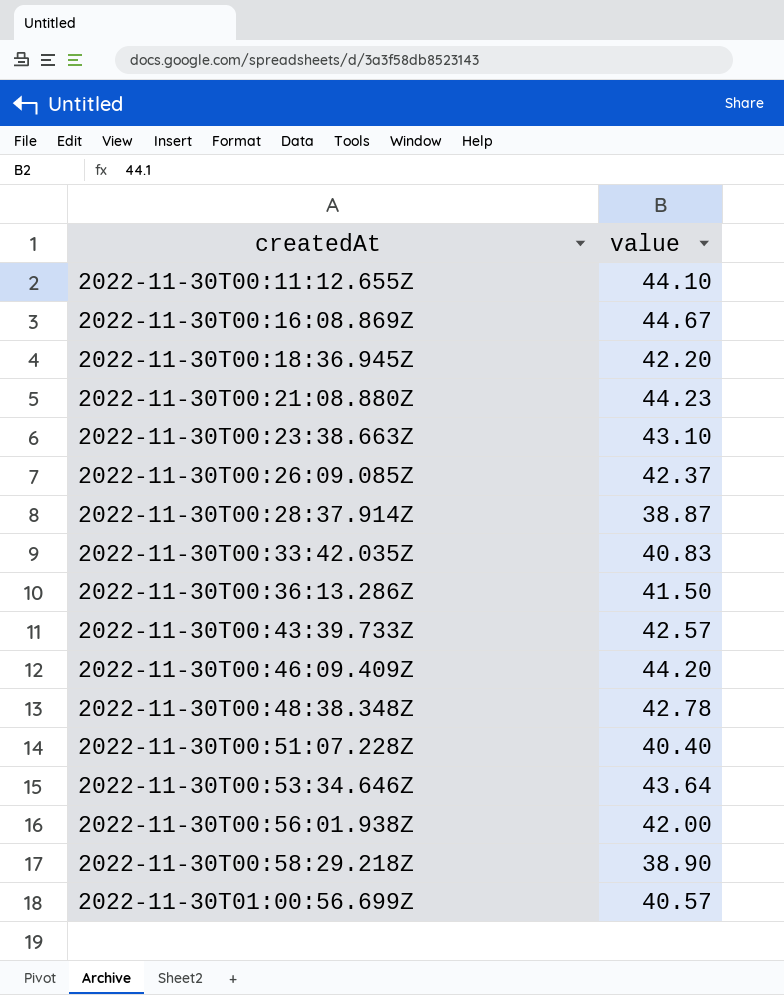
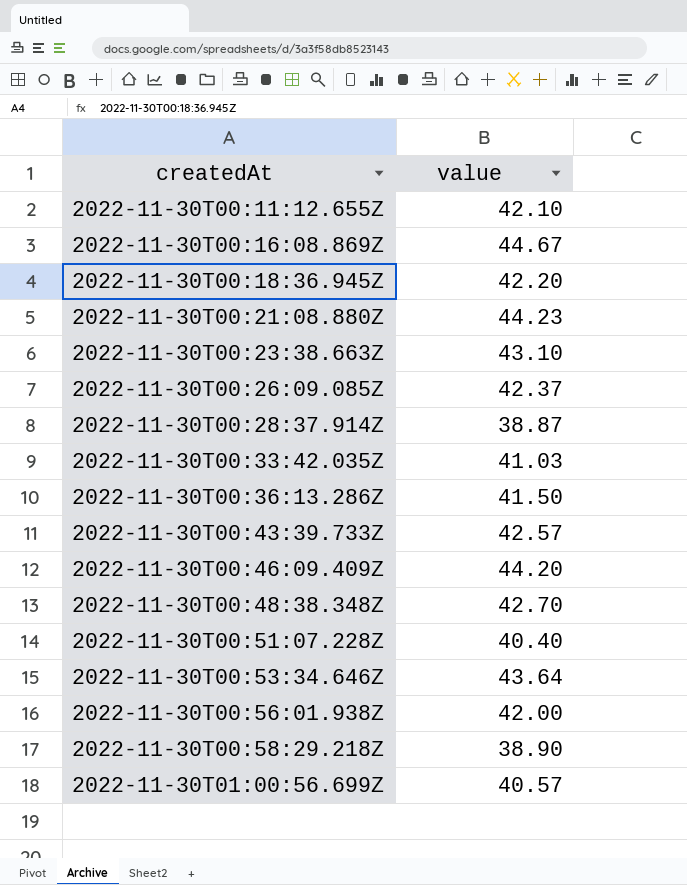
2022-11-30T00:11:12.655Z | value: 44.10 -> 42.10
2022-11-30T00:33:42.035Z | value: 40.83 -> 41.03
2022-11-30T00:48:38.348Z | value: 42.78 -> 42.70

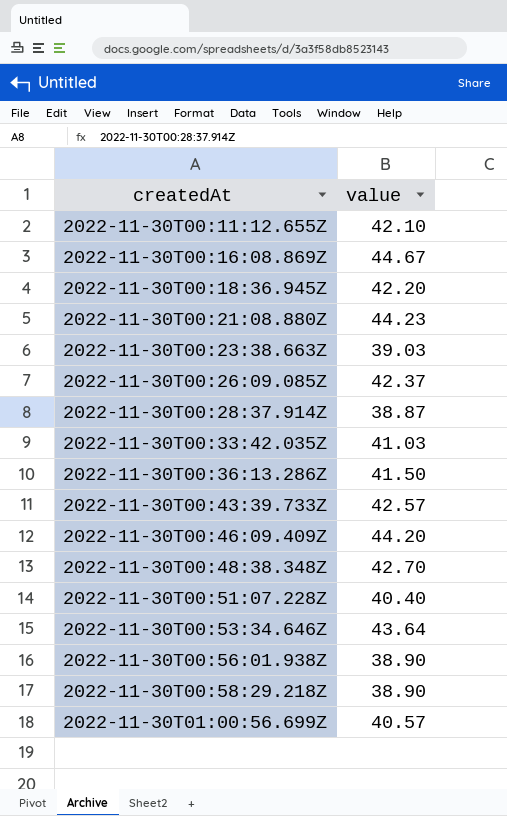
2022-11-30T00:23:38.663Z | value: 43.10 -> 39.03
2022-11-30T00:56:01.938Z | value: 42.00 -> 38.90

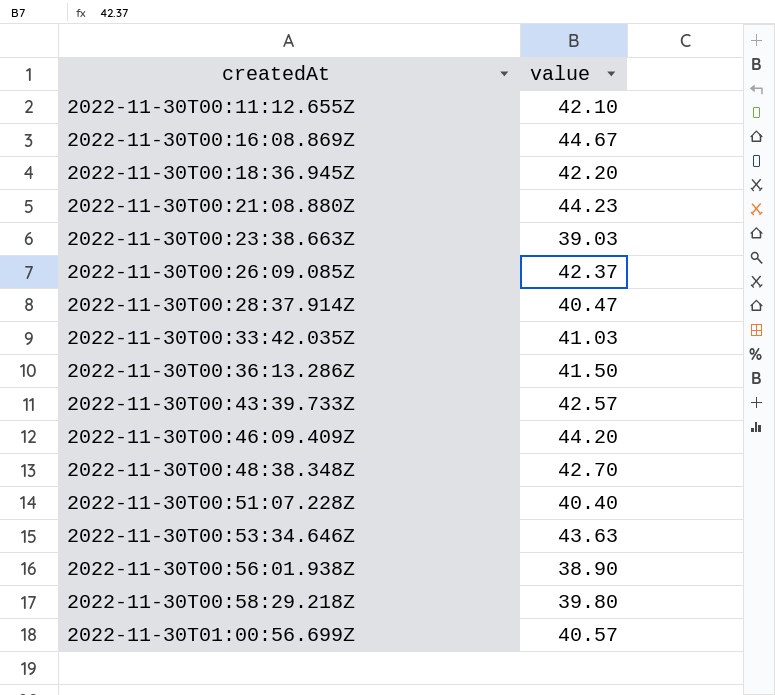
2022-11-30T00:28:37.914Z | value: 38.87 -> 40.47
2022-11-30T00:53:34.646Z | value: 43.64 -> 43.63
2022-11-30T00:58:29.218Z | value: 38.90 -> 39.80

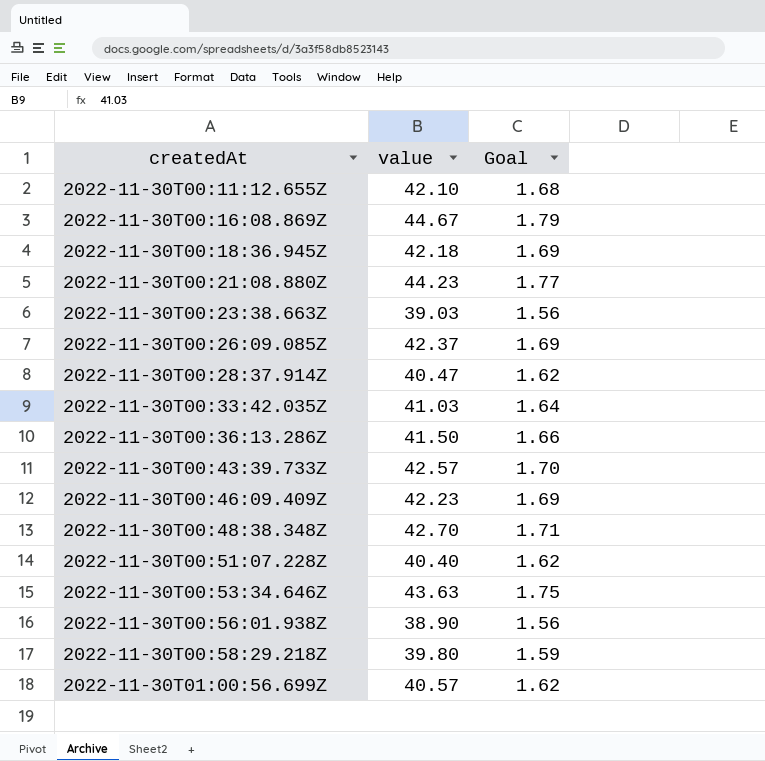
column Goal | formula: none -> [value] * 0.04
2022-11-30T00:18:36.945Z | value: 42.20 -> 42.18
2022-11-30T00:46:09.409Z | value: 44.20 -> 42.23

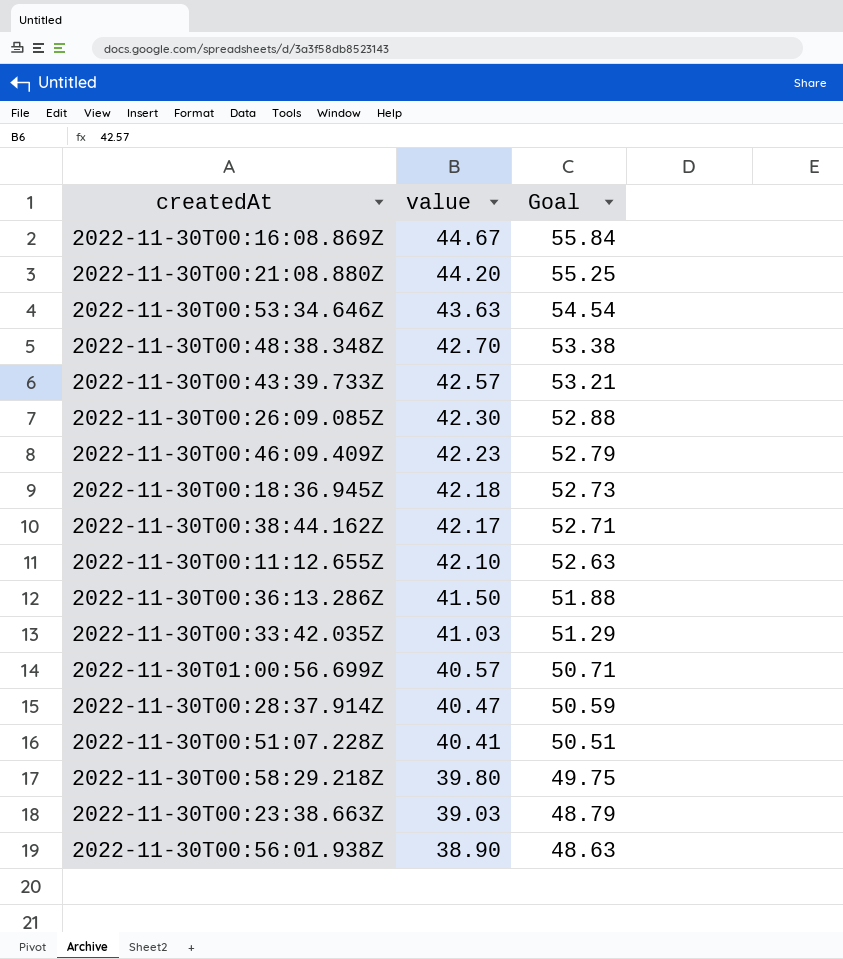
row order: createdAt ascending -> value descending
column Goal | formula: [value] * 0.04 -> [value] * 1.25
2022-11-30T00:21:08.880Z | value: 44.23 -> 44.20
2022-11-30T00:26:09.085Z | value: 42.37 -> 42.30
row 2022-11-30T00:38:44.162Z: none -> 42.17 | 52.71
2022-11-30T00:51:07.228Z | value: 40.40 -> 40.41

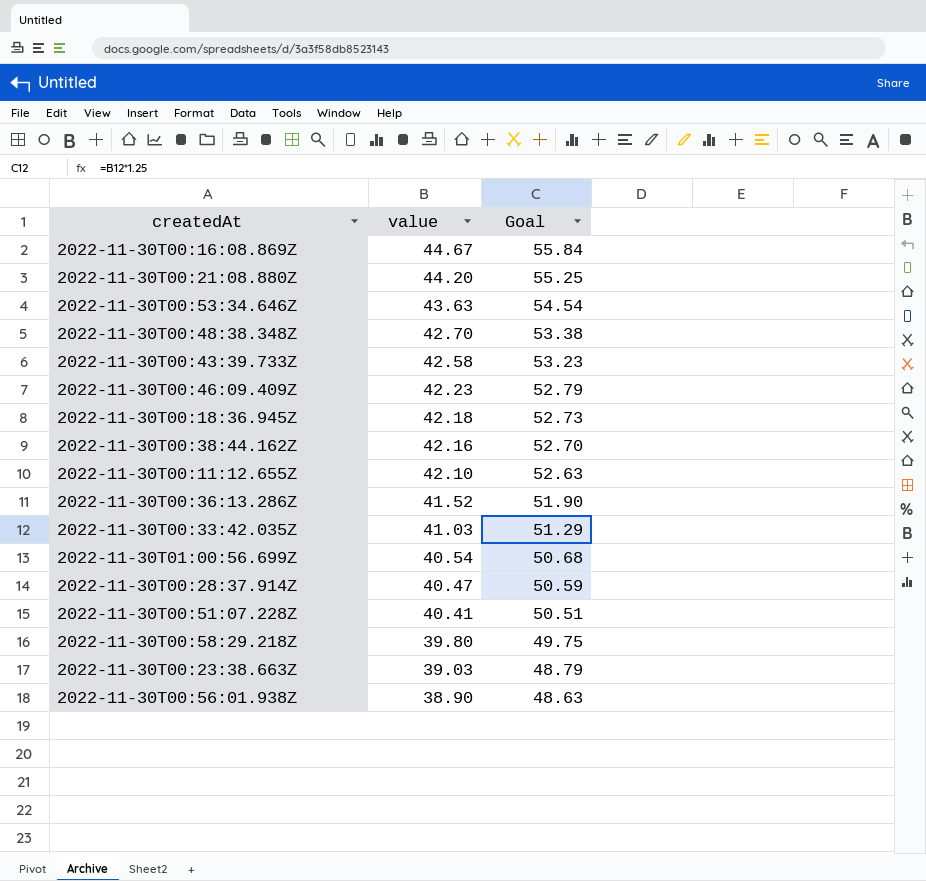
row 2022-11-30T00:26:09.085Z: 42.30 | 52.88 -> none
2022-11-30T00:43:39.733Z | value: 42.57 -> 42.58
2022-11-30T00:43:39.733Z | Goal: 53.21 -> 53.23
2022-11-30T00:38:44.162Z | value: 42.17 -> 42.16
2022-11-30T00:38:44.162Z | Goal: 52.71 -> 52.70
2022-11-30T00:36:13.286Z | value: 41.50 -> 41.52
2022-11-30T00:36:13.286Z | Goal: 51.88 -> 51.90
2022-11-30T01:00:56.699Z | value: 40.57 -> 40.54
2022-11-30T01:00:56.699Z | Goal: 50.71 -> 50.68

